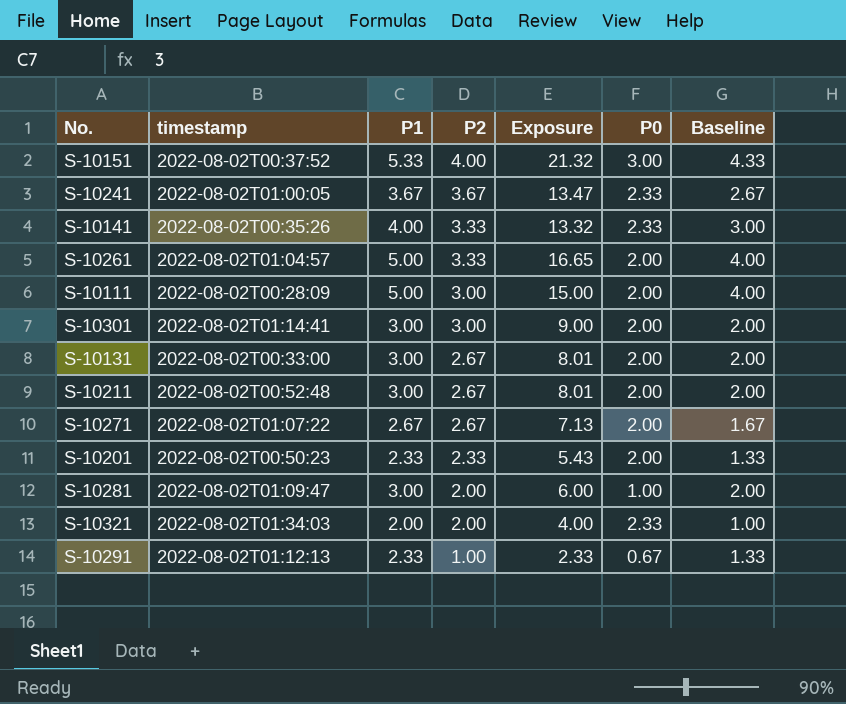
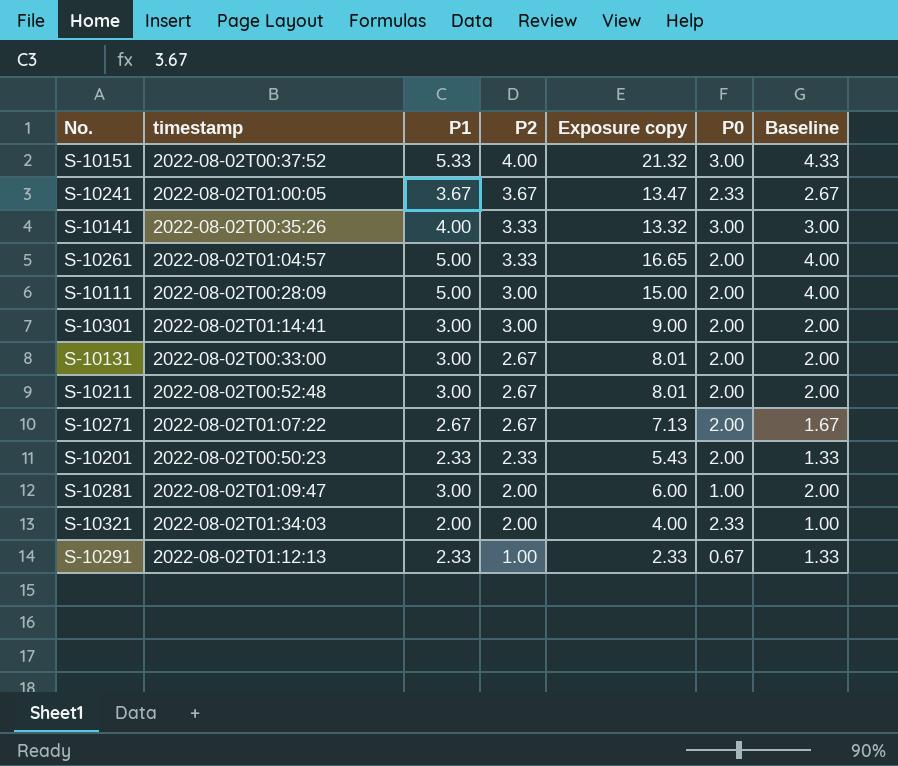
column name: Exposure -> Exposure copy
S-10141 | P0: 2.33 -> 3.00

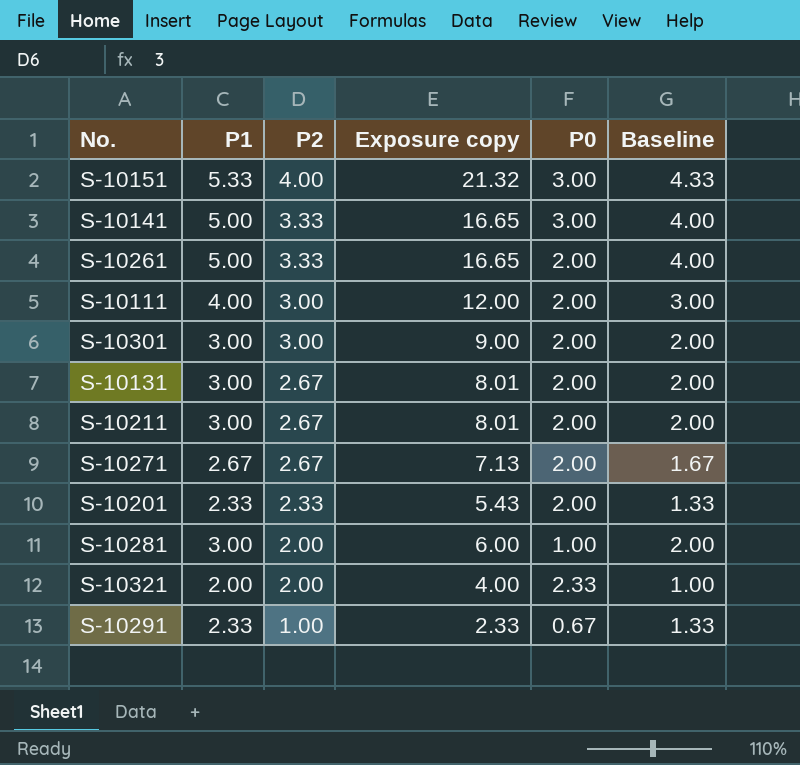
column timestamp | position: 2 -> none
row S-10241: 2022-08-02T01:00:05 | 3.67 | 3.67 | 13.47 | 2.33 | 2.67 -> none
S-10141 | P1: 4.00 -> 5.00
S-10141 | Exposure copy: 13.32 -> 16.65
S-10141 | Baseline: 3.00 -> 4.00
S-10111 | P1: 5.00 -> 4.00
S-10111 | Exposure copy: 15.00 -> 12.00
S-10111 | Baseline: 4.00 -> 3.00

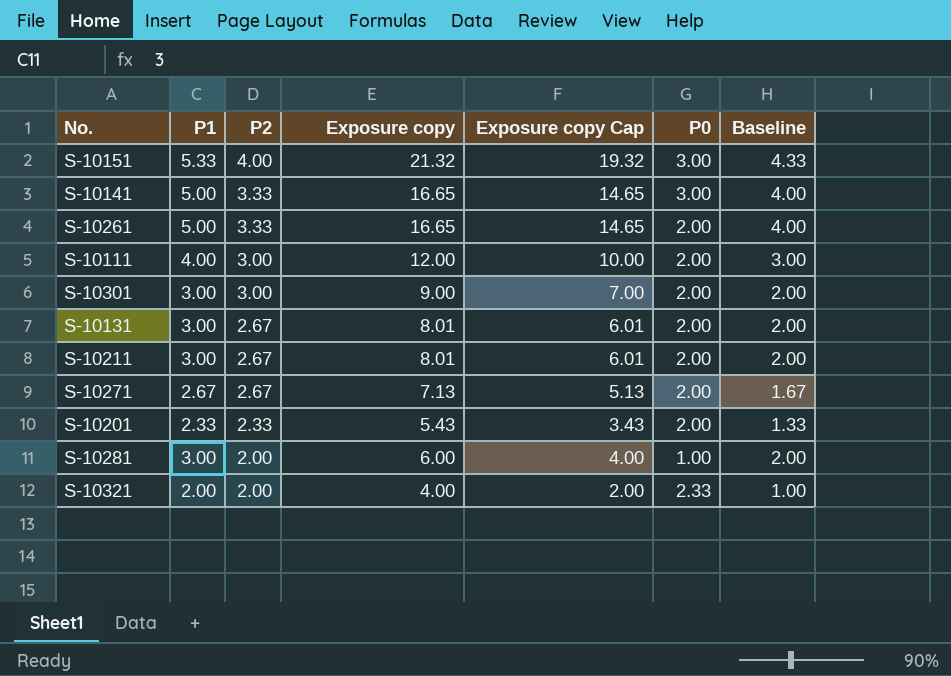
column Exposure copy Cap | formula: none -> [Exposure copy] - 2
row S-10291: 2.33 | 1.00 | 2.33 | 0.67 | 1.33 -> none

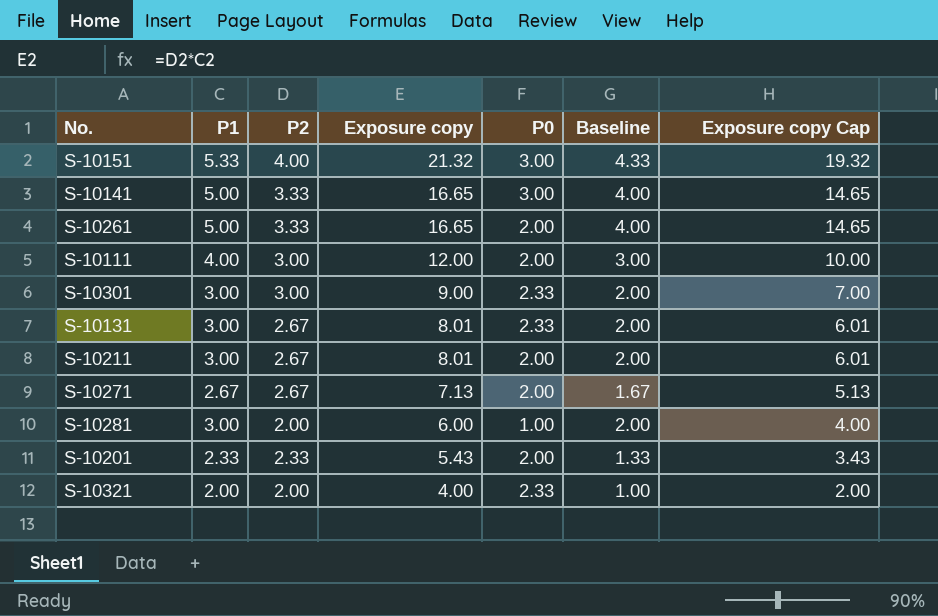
row order: P2 descending -> Exposure copy descending
column Exposure copy Cap | position: 5 -> 7
S-10301 | P0: 2.00 -> 2.33
S-10131 | P0: 2.00 -> 2.33

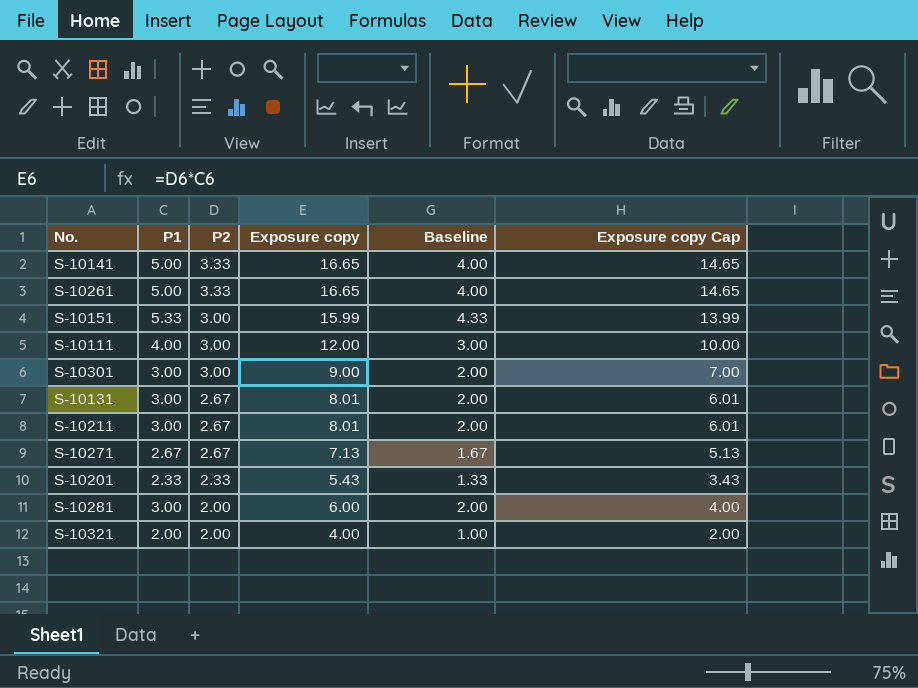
row order: Exposure copy descending -> P2 descending
column P0 | position: 5 -> none
S-10151 | P2: 4.00 -> 3.00
S-10151 | Exposure copy: 21.32 -> 15.99
S-10151 | Exposure copy Cap: 19.32 -> 13.99

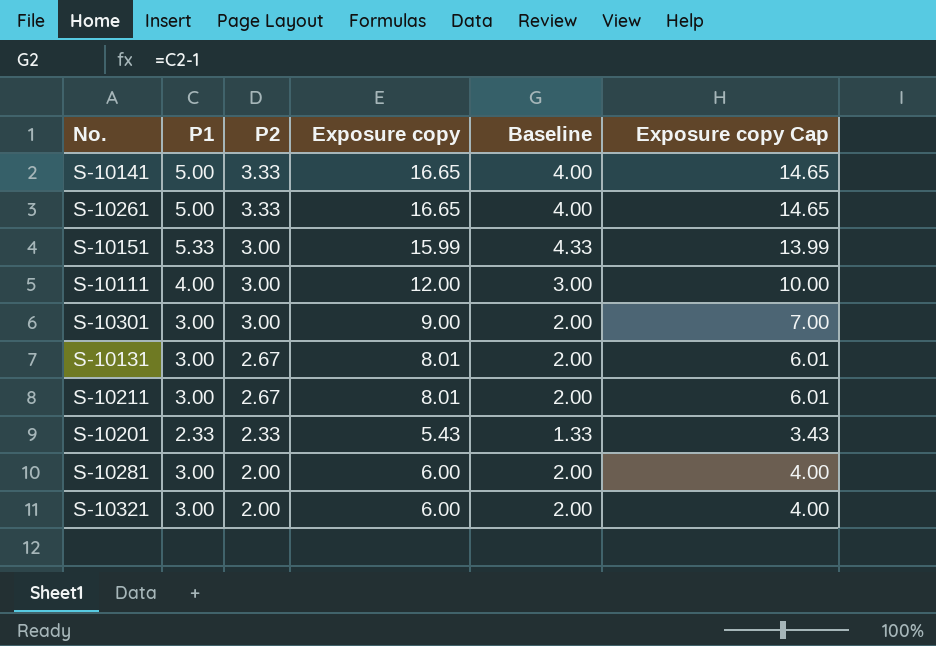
row S-10271: 2.67 | 2.67 | 7.13 | 1.67 | 5.13 -> none
S-10321 | P1: 2.00 -> 3.00
S-10321 | Exposure copy: 4.00 -> 6.00
S-10321 | Baseline: 1.00 -> 2.00
S-10321 | Exposure copy Cap: 2.00 -> 4.00

